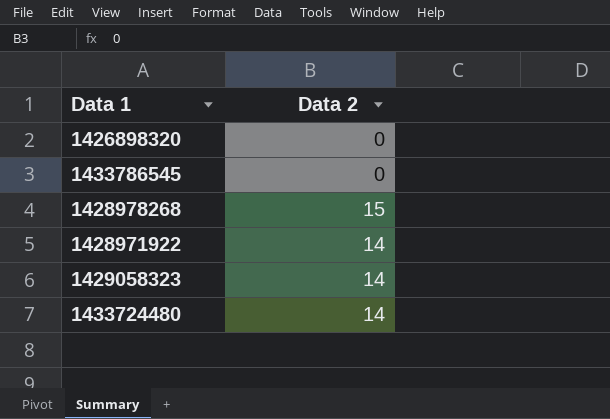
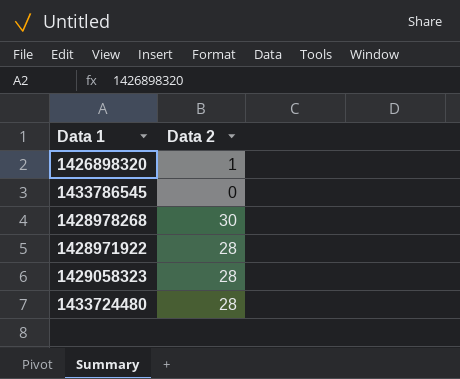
1426898320 | Data 2: 0 -> 1
1428978268 | Data 2: 15 -> 30
1428971922 | Data 2: 14 -> 28
1429058323 | Data 2: 14 -> 28
1433724480 | Data 2: 14 -> 28

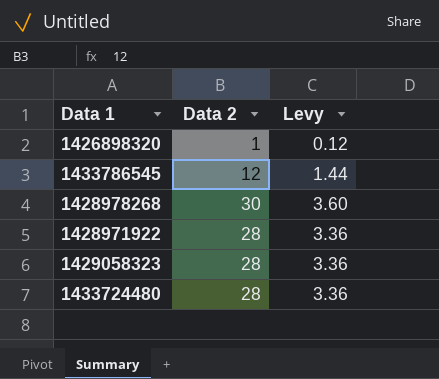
column Levy | formula: none -> [Data 2] * 0.12
1433786545 | Data 2: 0 -> 12

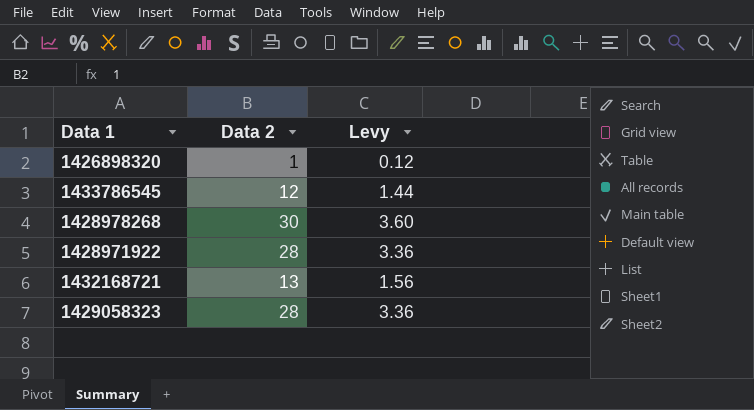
row 1433724480: 28 | 3.36 -> none
row 1432168721: none -> 13 | 1.56

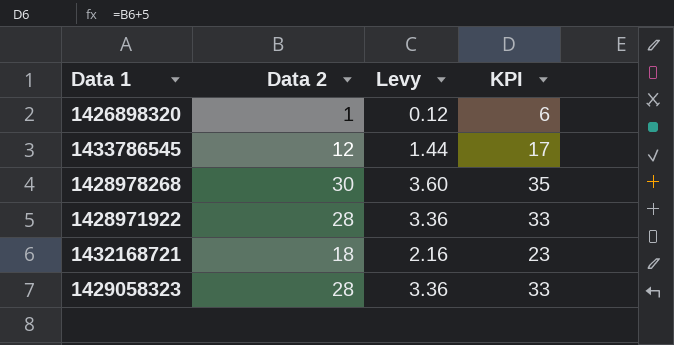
column KPI | formula: none -> [Data 2] + 5
1432168721 | Data 2: 13 -> 18
1432168721 | Levy: 1.56 -> 2.16

